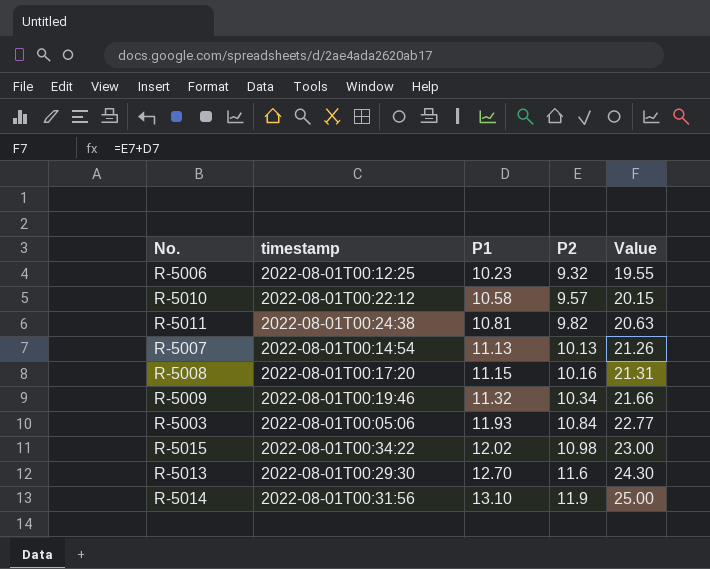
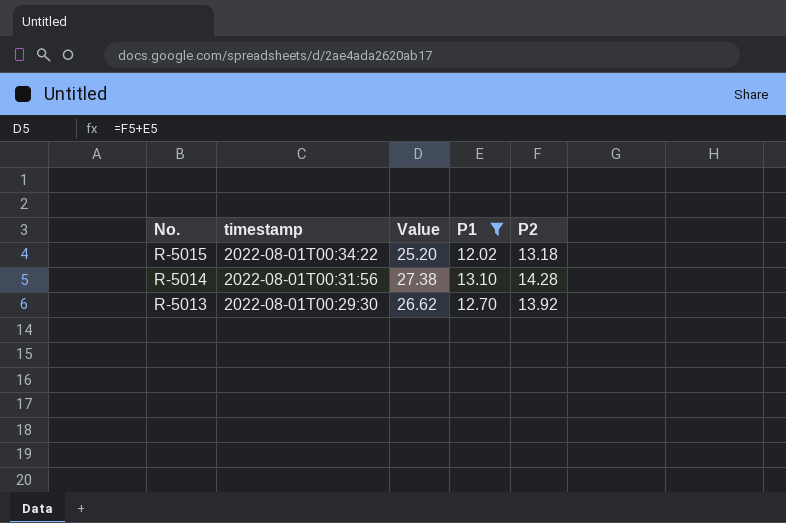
filter: none -> P1 >= 12.02
row order: P1 ascending -> No. descending
column Value | position: 5 -> 3
R-5015 | Value: 23.00 -> 25.20
R-5015 | P2: 10.98 -> 13.18
R-5014 | Value: 25.00 -> 27.38
R-5014 | P2: 11.9 -> 14.28
R-5013 | Value: 24.30 -> 26.62
R-5013 | P2: 11.6 -> 13.92

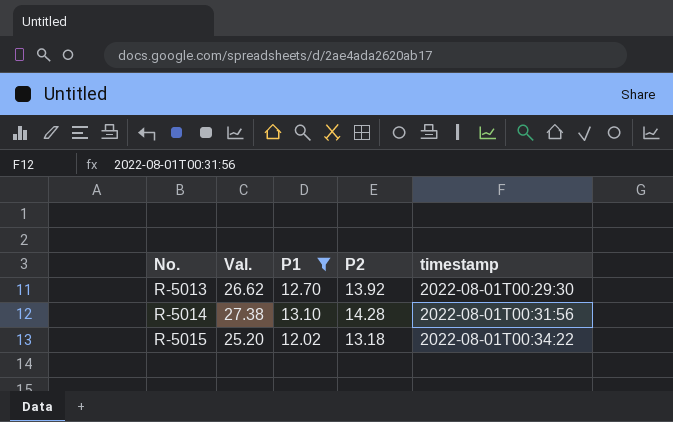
row order: No. descending -> No. ascending
column name: Value -> Val.
column timestamp | position: 2 -> 5

